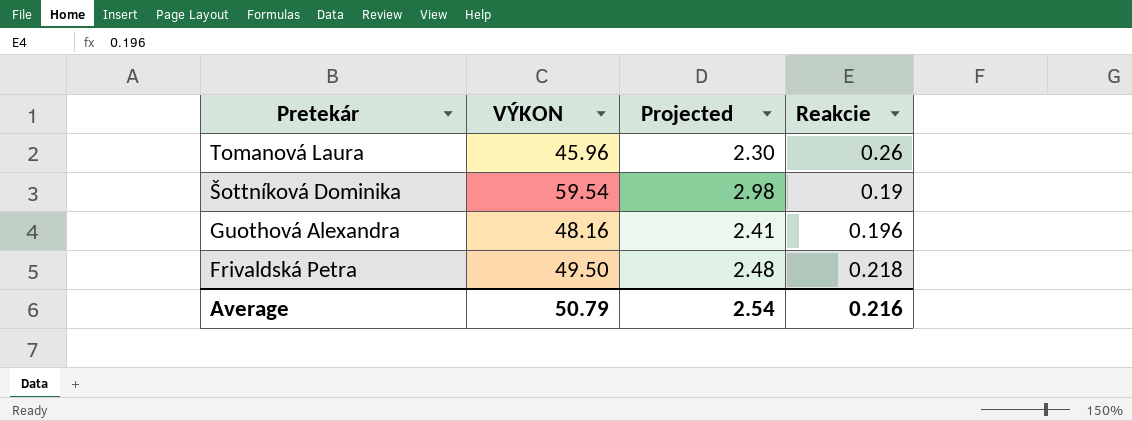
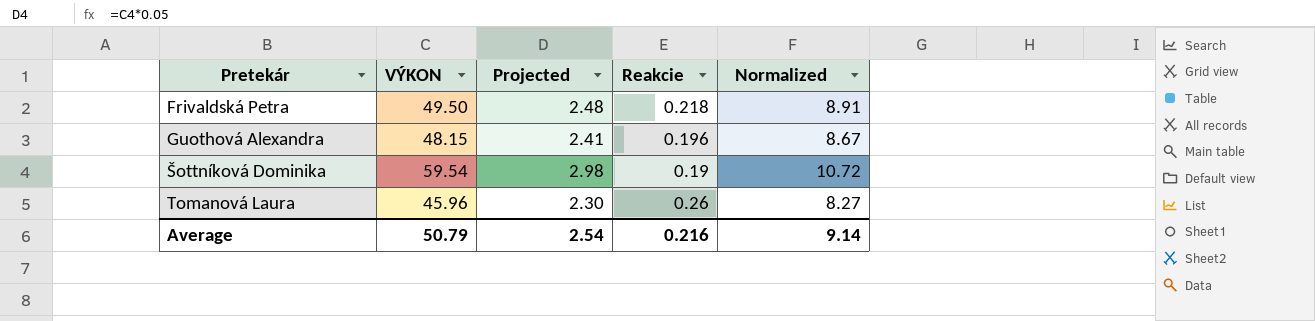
row order: Pretekár descending -> Pretekár ascending
column Normalized | formula: none -> [VÝKON] * 0.18
Guothová Alexandra | VÝKON: 48.16 -> 48.15

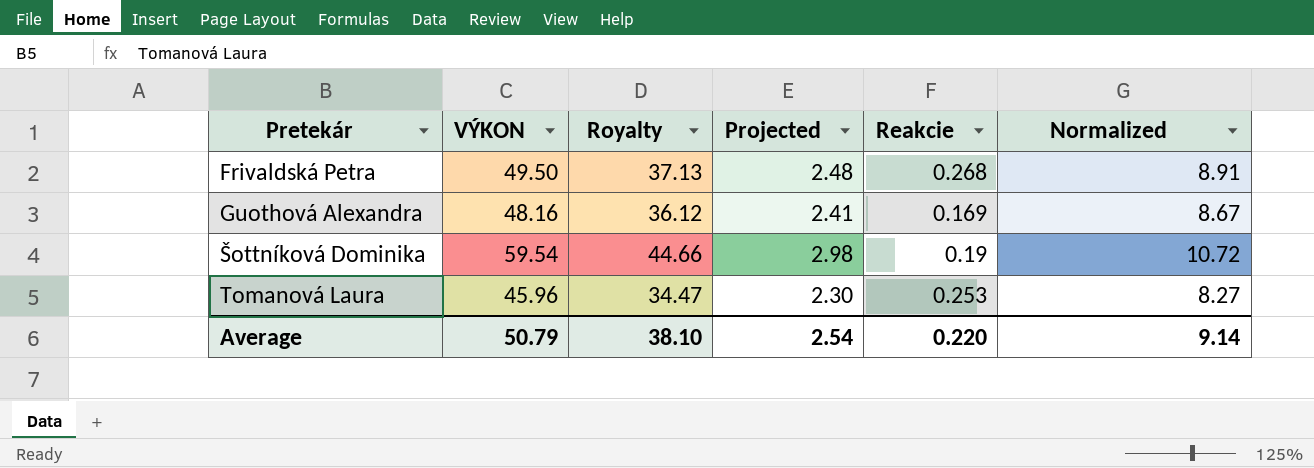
column Royalty | formula: none -> [VÝKON] * 0.75
Frivaldská Petra | Reakcie: 0.218 -> 0.268
Guothová Alexandra | VÝKON: 48.15 -> 48.16
Guothová Alexandra | Reakcie: 0.196 -> 0.169
Tomanová Laura | Reakcie: 0.26 -> 0.253
Average | Reakcie: 0.216 -> 0.220

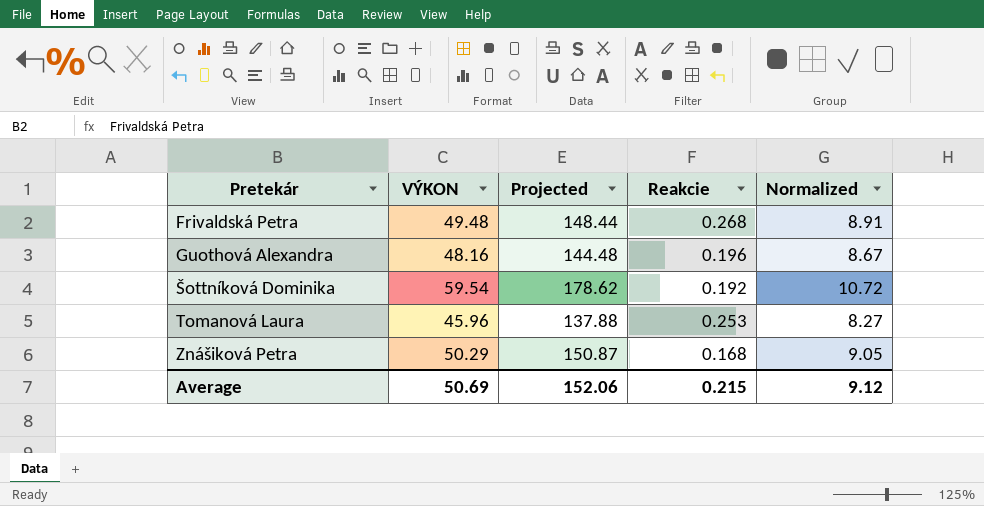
column Royalty | formula: [VÝKON] * 0.75 -> none
column Projected | formula: [VÝKON] * 0.05 -> [VÝKON] * 3
Frivaldská Petra | VÝKON: 49.50 -> 49.48
Guothová Alexandra | Reakcie: 0.169 -> 0.196
Šottníková Dominika | Reakcie: 0.19 -> 0.192
row Znášiková Petra: none -> 50.29 | 150.87 | 0.168 | 9.05
Average | VÝKON: 50.79 -> 50.69
Average | Projected: 2.54 -> 152.06
Average | Reakcie: 0.220 -> 0.215
Average | Normalized: 9.14 -> 9.12

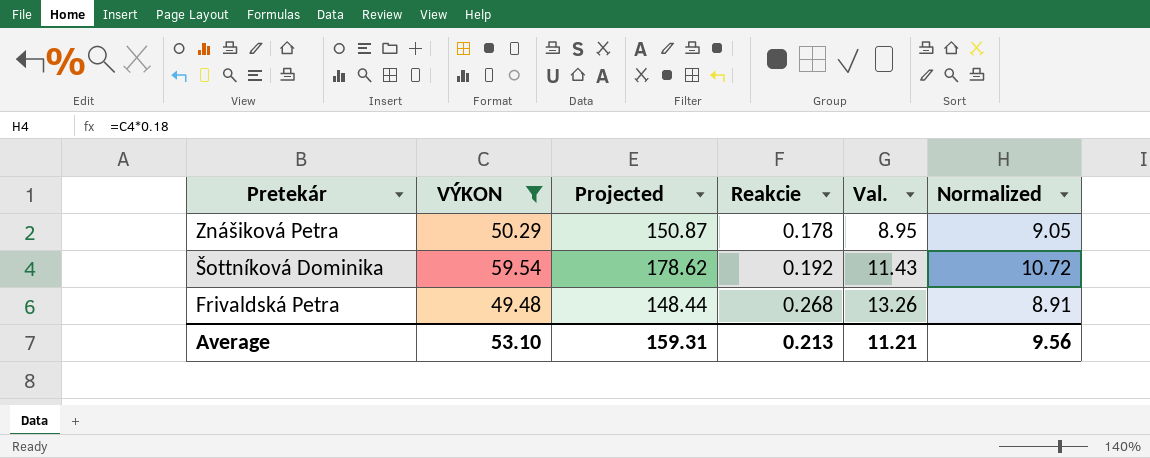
filter: none -> VÝKON >= 49.48
row order: Pretekár ascending -> Pretekár descending
column Val. | formula: none -> [VÝKON] * [Reakcie]
Znášiková Petra | Reakcie: 0.168 -> 0.178
Average | VÝKON: 50.69 -> 53.10
Average | Projected: 152.06 -> 159.31
Average | Reakcie: 0.215 -> 0.213
Average | Normalized: 9.12 -> 9.56

